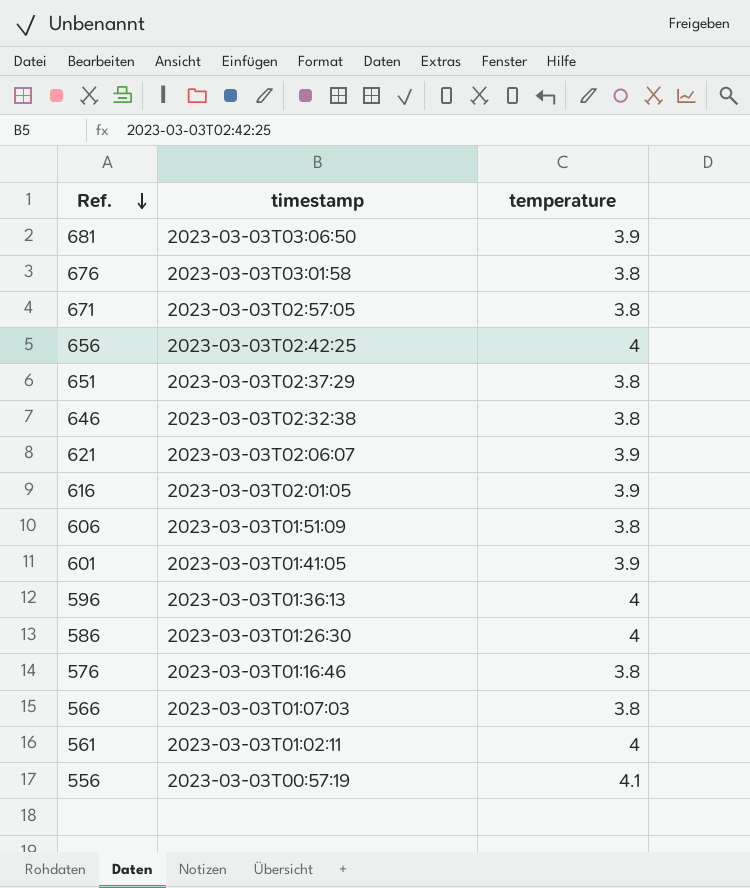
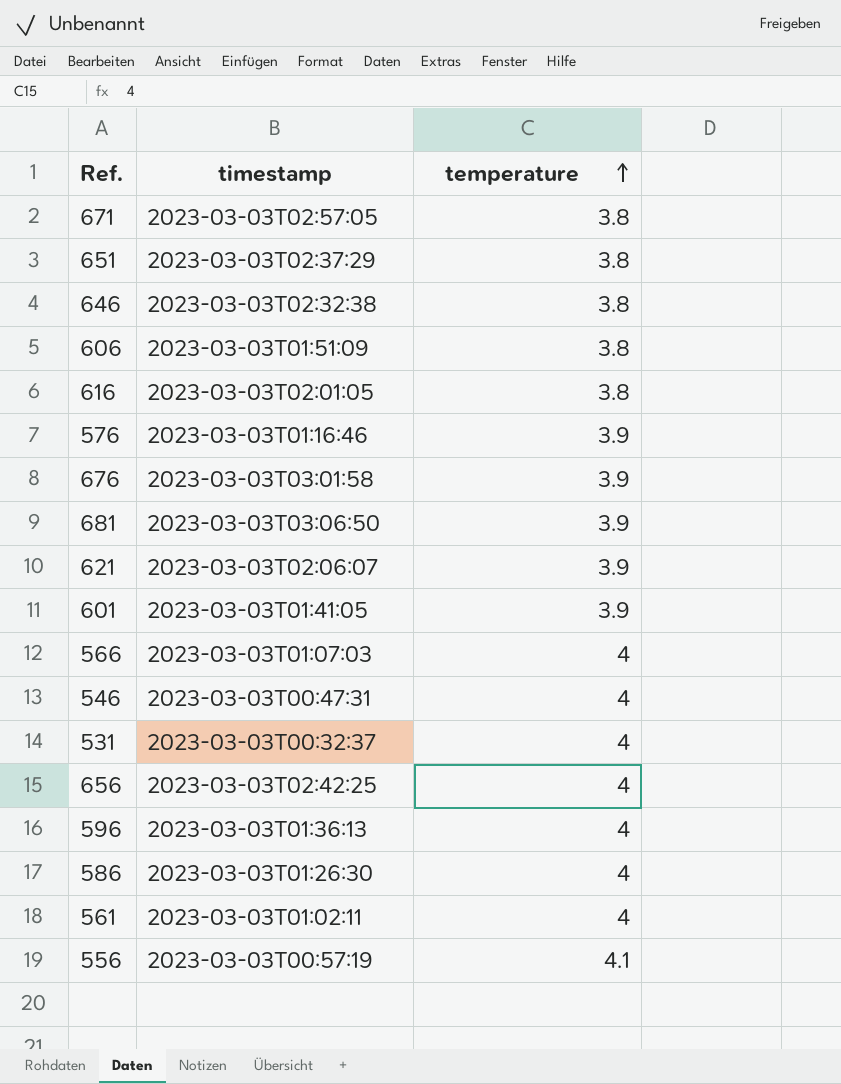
row order: Ref. descending -> temperature ascending
616 | temperature: 3.9 -> 3.8
576 | temperature: 3.8 -> 3.9
676 | temperature: 3.8 -> 3.9
566 | temperature: 3.8 -> 4
row 546: none -> 2023-03-03T00:47:31 | 4
row 531: none -> 2023-03-03T00:32:37 | 4

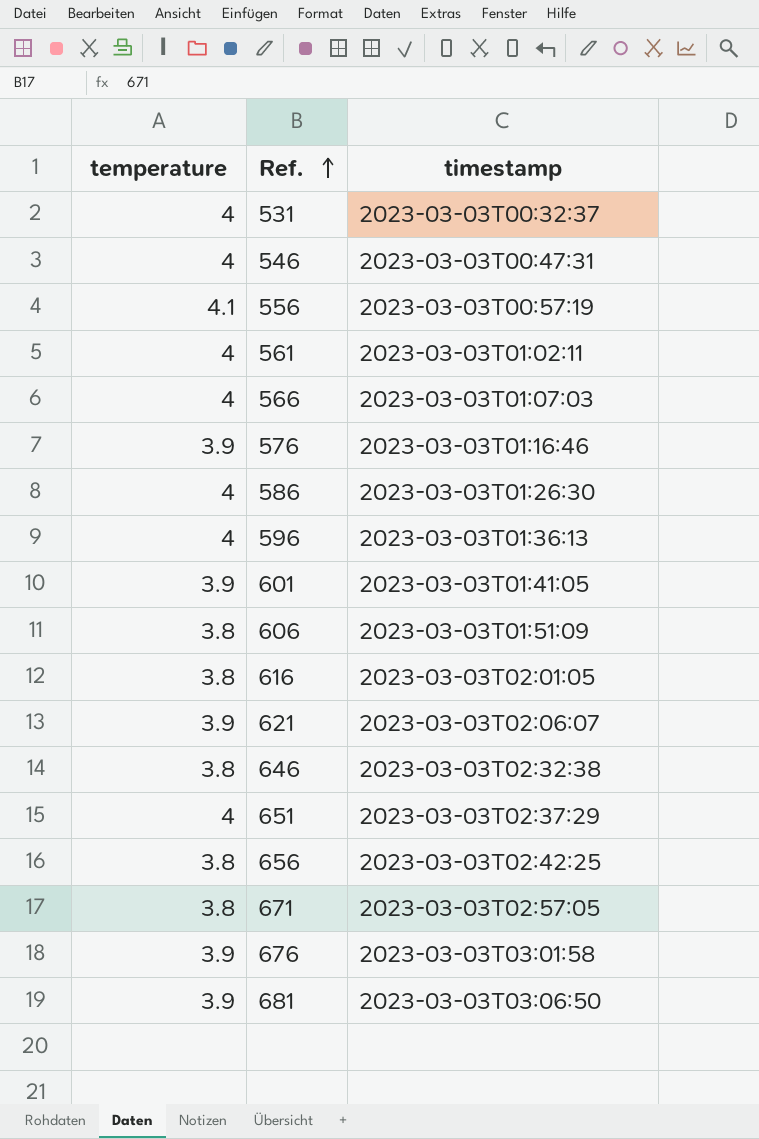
row order: temperature ascending -> Ref. ascending
column temperature | position: 3 -> 1
651 | temperature: 3.8 -> 4
656 | temperature: 4 -> 3.8

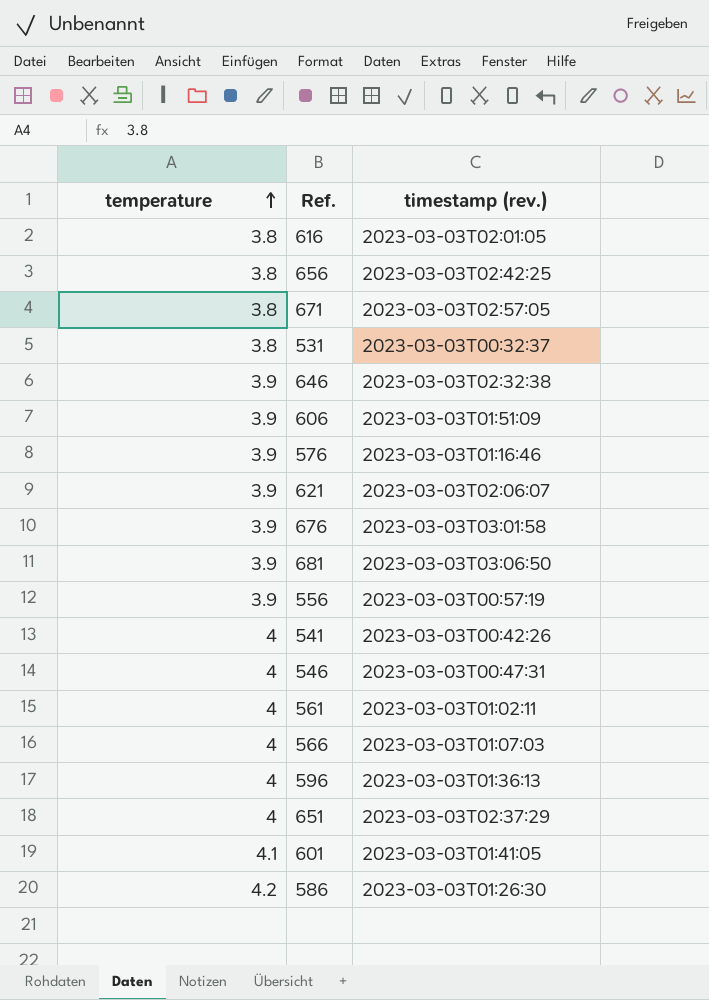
row order: Ref. ascending -> temperature ascending
column name: timestamp -> timestamp (rev.)
531 | temperature: 4 -> 3.8
646 | temperature: 3.8 -> 3.9
606 | temperature: 3.8 -> 3.9
556 | temperature: 4.1 -> 3.9
row 541: none -> 4 | 2023-03-03T00:42:26
601 | temperature: 3.9 -> 4.1
586 | temperature: 4 -> 4.2

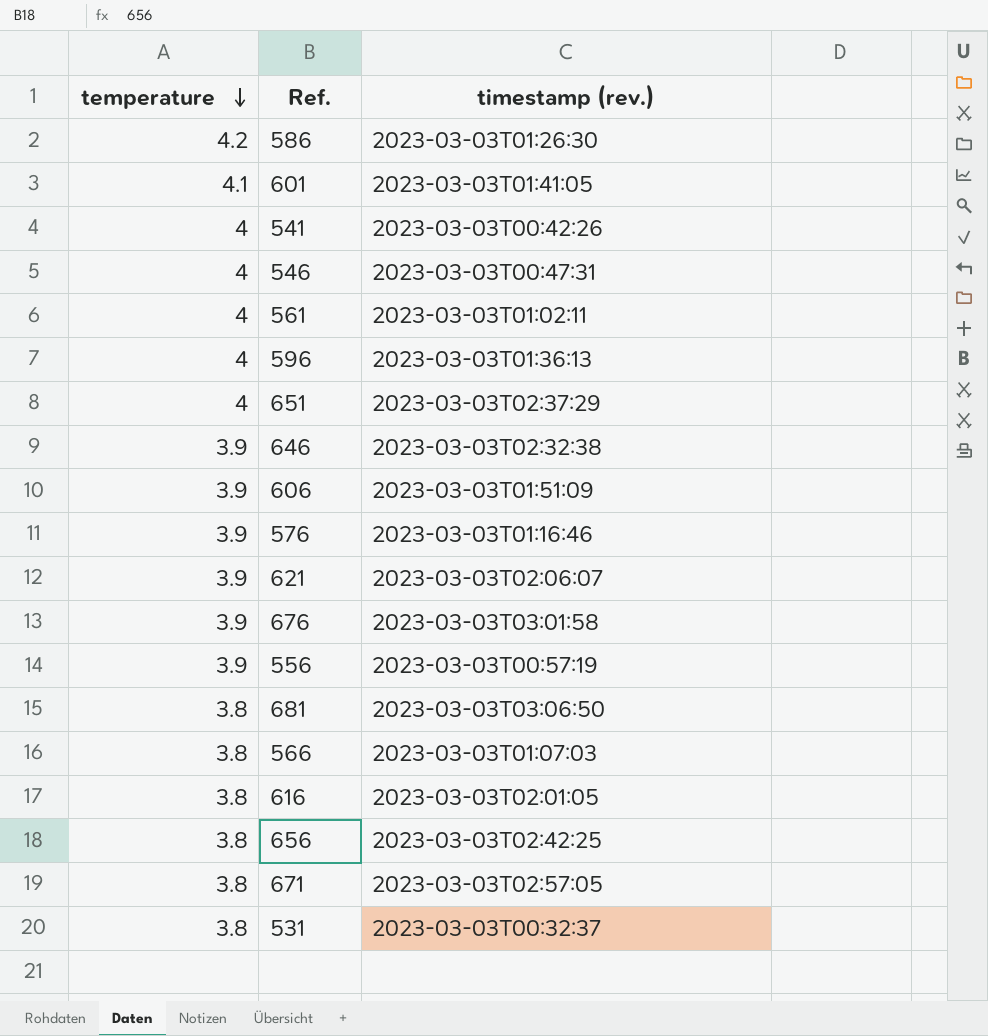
row order: temperature ascending -> temperature descending
681 | temperature: 3.9 -> 3.8
566 | temperature: 4 -> 3.8

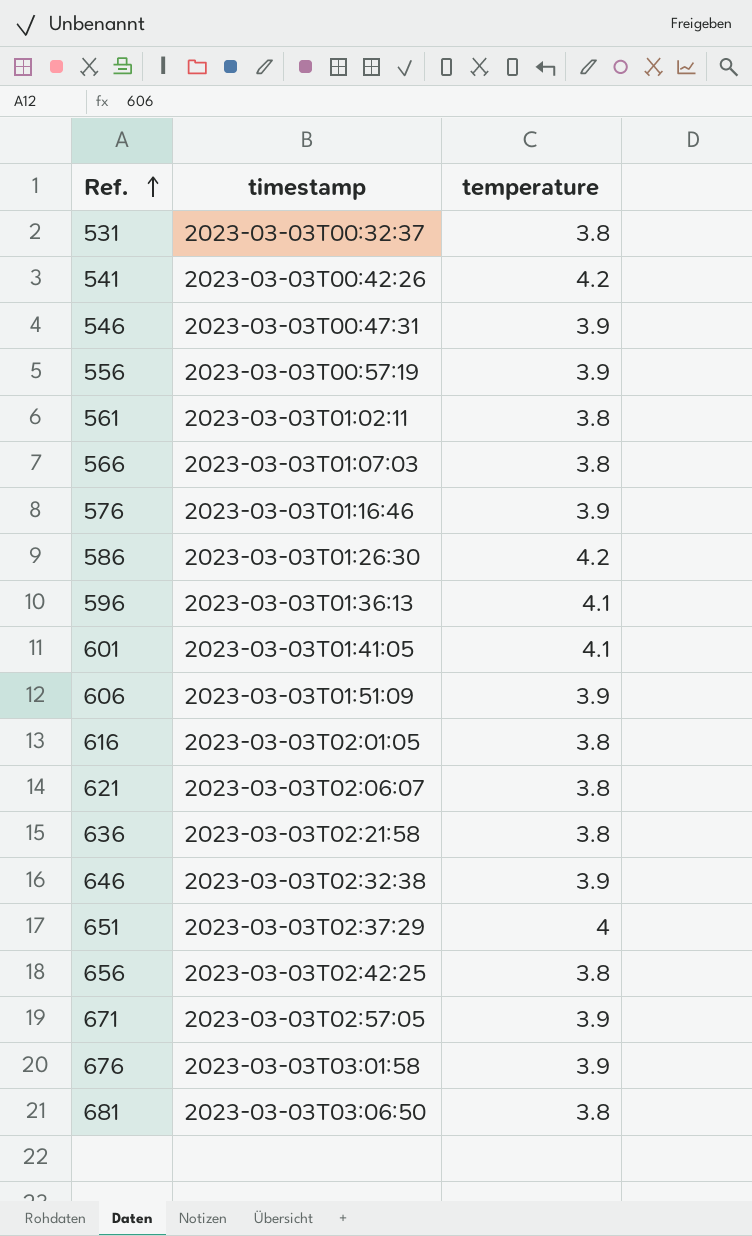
row order: temperature descending -> Ref. ascending
column name: timestamp (rev.) -> timestamp
column temperature | position: 1 -> 3
541 | temperature: 4 -> 4.2
546 | temperature: 4 -> 3.9
561 | temperature: 4 -> 3.8
596 | temperature: 4 -> 4.1
621 | temperature: 3.9 -> 3.8
row 636: none -> 2023-03-03T02:21:58 | 3.8
671 | temperature: 3.8 -> 3.9

